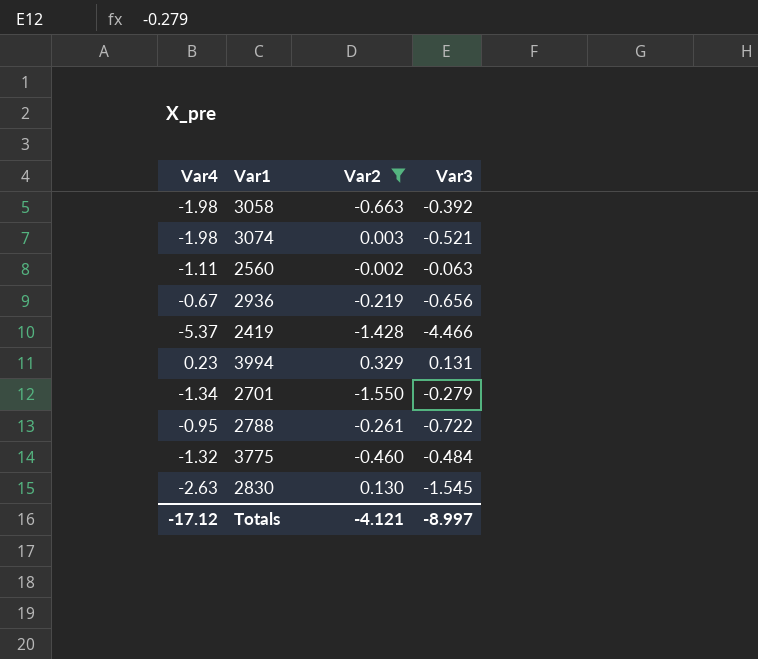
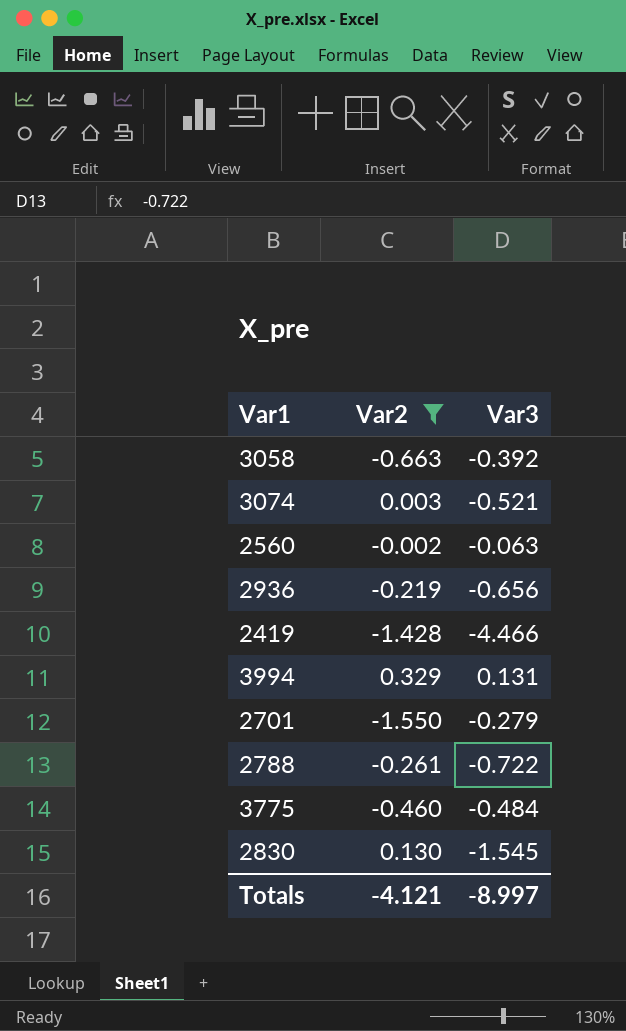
column Var4 | position: 1 -> none

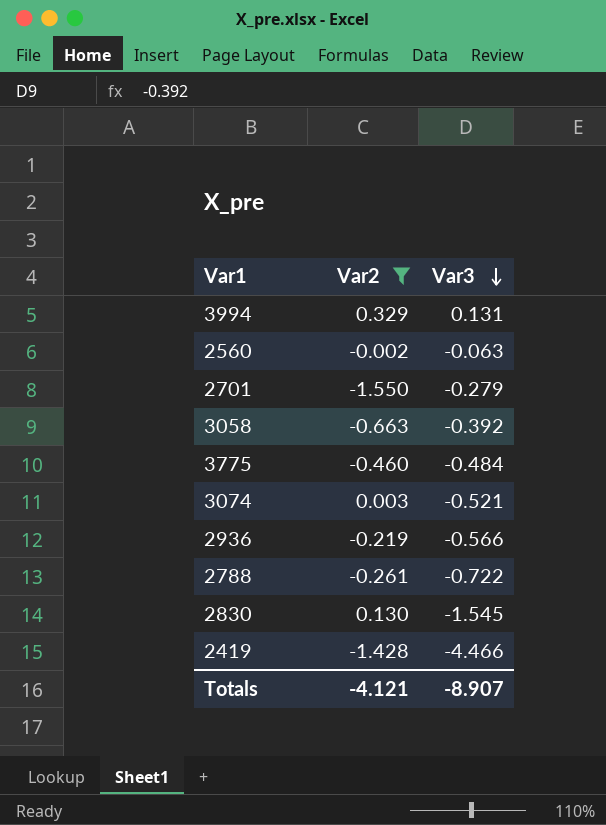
row order: none -> Var3 descending
2936 | Var3: -0.656 -> -0.566
Totals | Var3: -8.997 -> -8.907

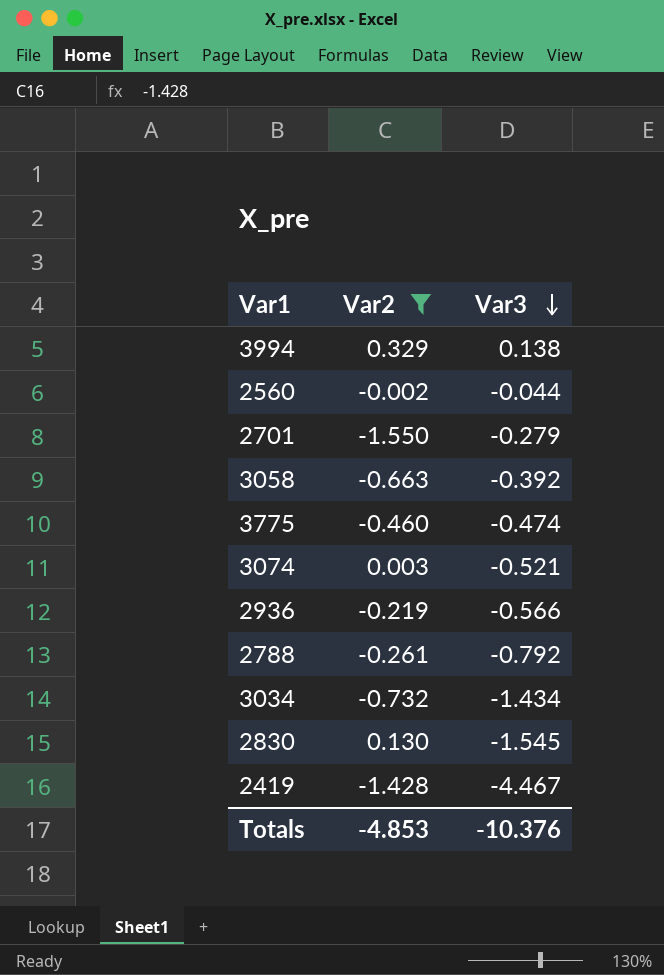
3994 | Var3: 0.131 -> 0.138
2560 | Var3: -0.063 -> -0.044
3775 | Var3: -0.484 -> -0.474
2788 | Var3: -0.722 -> -0.792
row 3034: none -> -0.732 | -1.434
2419 | Var3: -4.466 -> -4.467
Totals | Var2: -4.121 -> -4.853
Totals | Var3: -8.907 -> -10.376

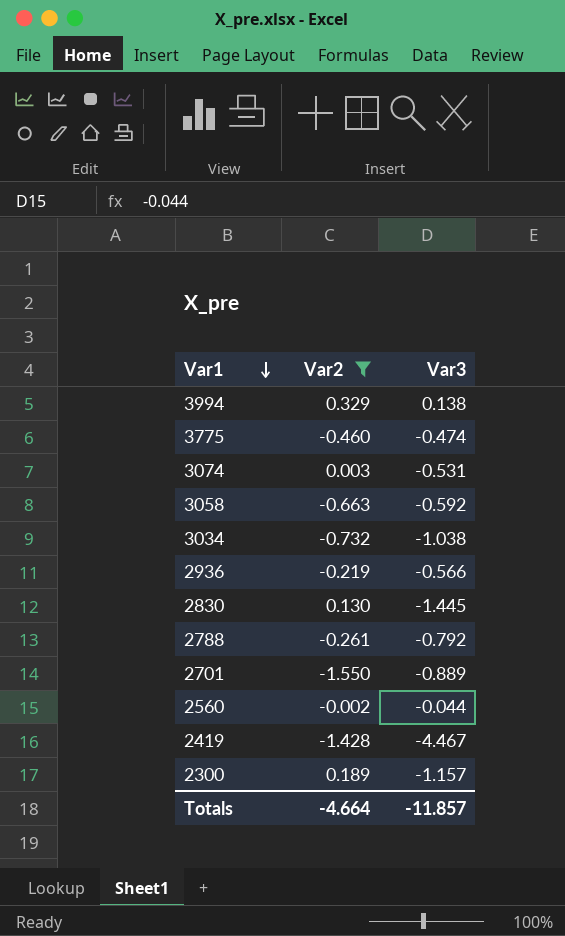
row order: Var3 descending -> Var1 descending
3074 | Var3: -0.521 -> -0.531
3058 | Var3: -0.392 -> -0.592
3034 | Var3: -1.434 -> -1.038
2830 | Var3: -1.545 -> -1.445
2701 | Var3: -0.279 -> -0.889
row 2300: none -> 0.189 | -1.157
Totals | Var2: -4.853 -> -4.664
Totals | Var3: -10.376 -> -11.857

